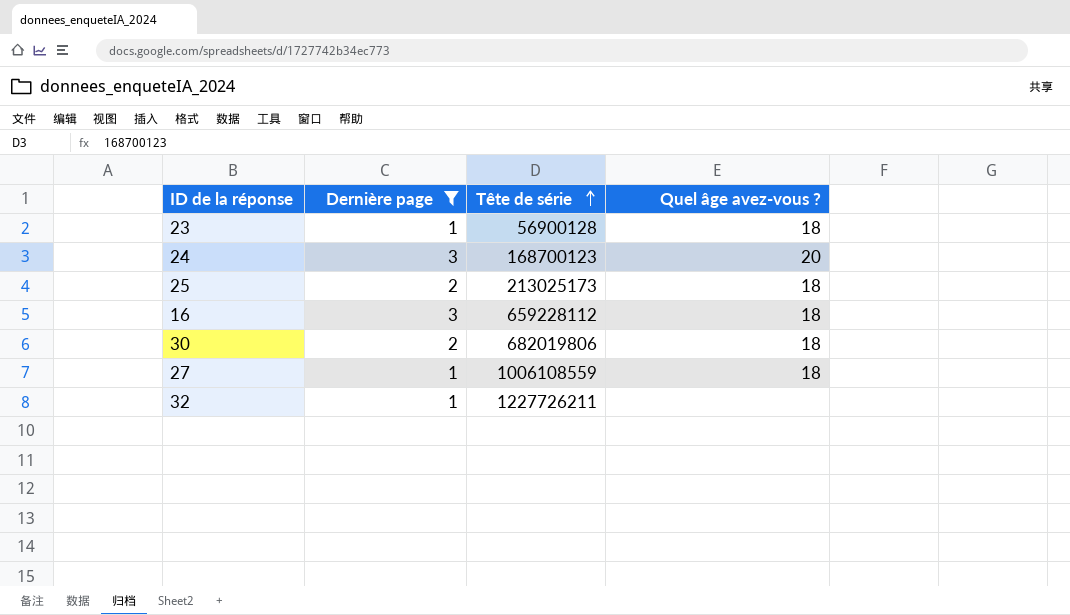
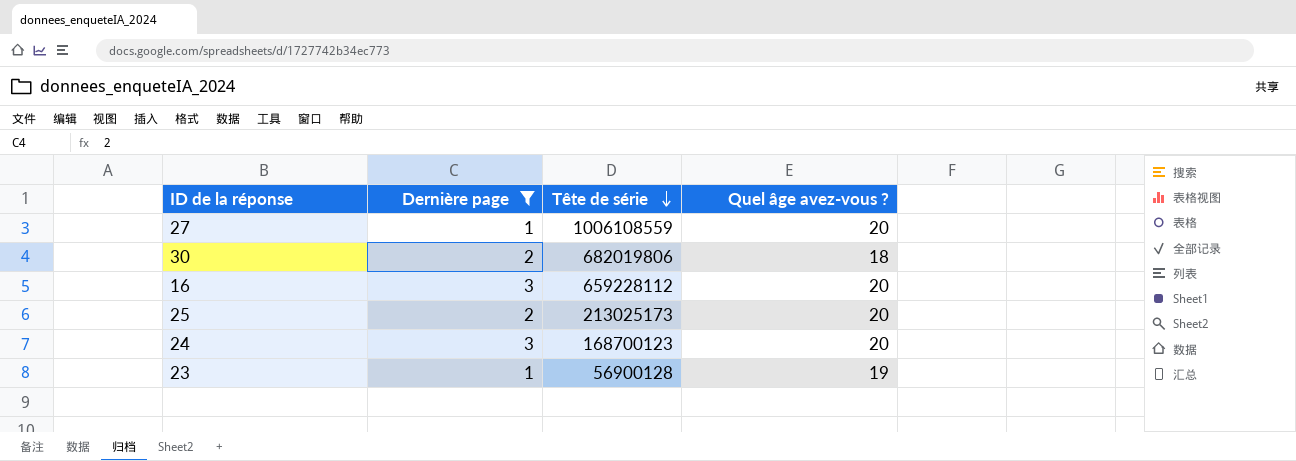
row order: Tête de série ascending -> Tête de série descending
row 32: 1 | 1227726211 | none -> none
27 | Quel âge avez-vous ?: 18 -> 20
16 | Quel âge avez-vous ?: 18 -> 20
25 | Quel âge avez-vous ?: 18 -> 20
23 | Quel âge avez-vous ?: 18 -> 19

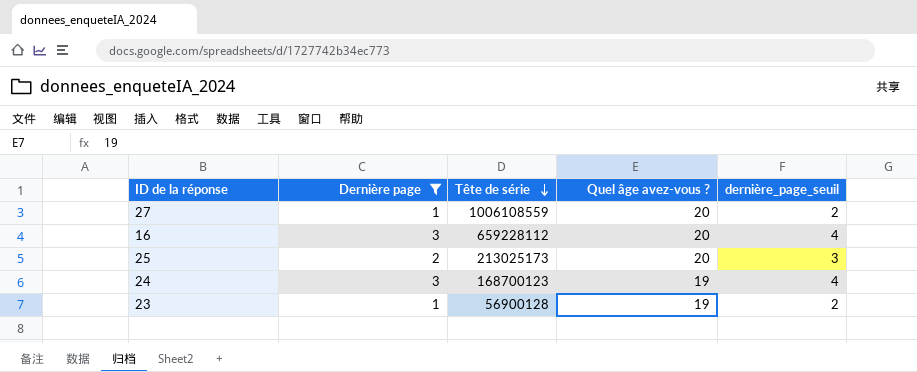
column dernière_page_seuil | formula: none -> [Dernière page] + 1
row 30: 2 | 682019806 | 18 -> none
24 | Quel âge avez-vous ?: 20 -> 19

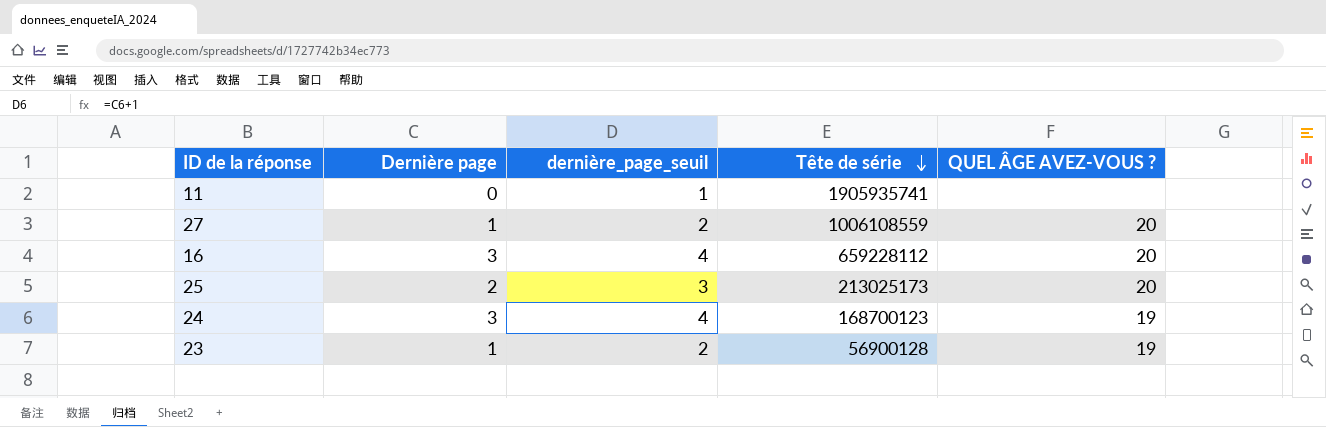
filter: Dernière page != 0 -> none
column dernière_page_seuil | position: 5 -> 3
column name: Quel âge avez-vous ? -> QUEL ÂGE AVEZ-VOUS ?

